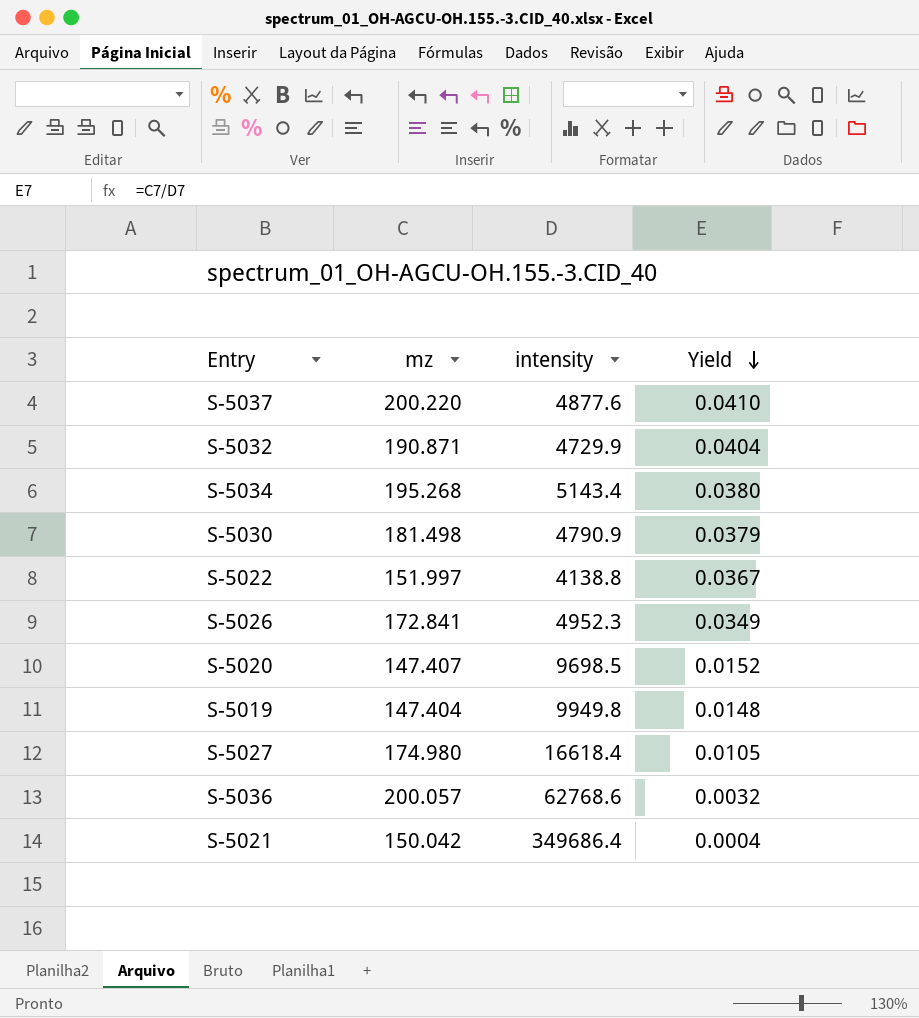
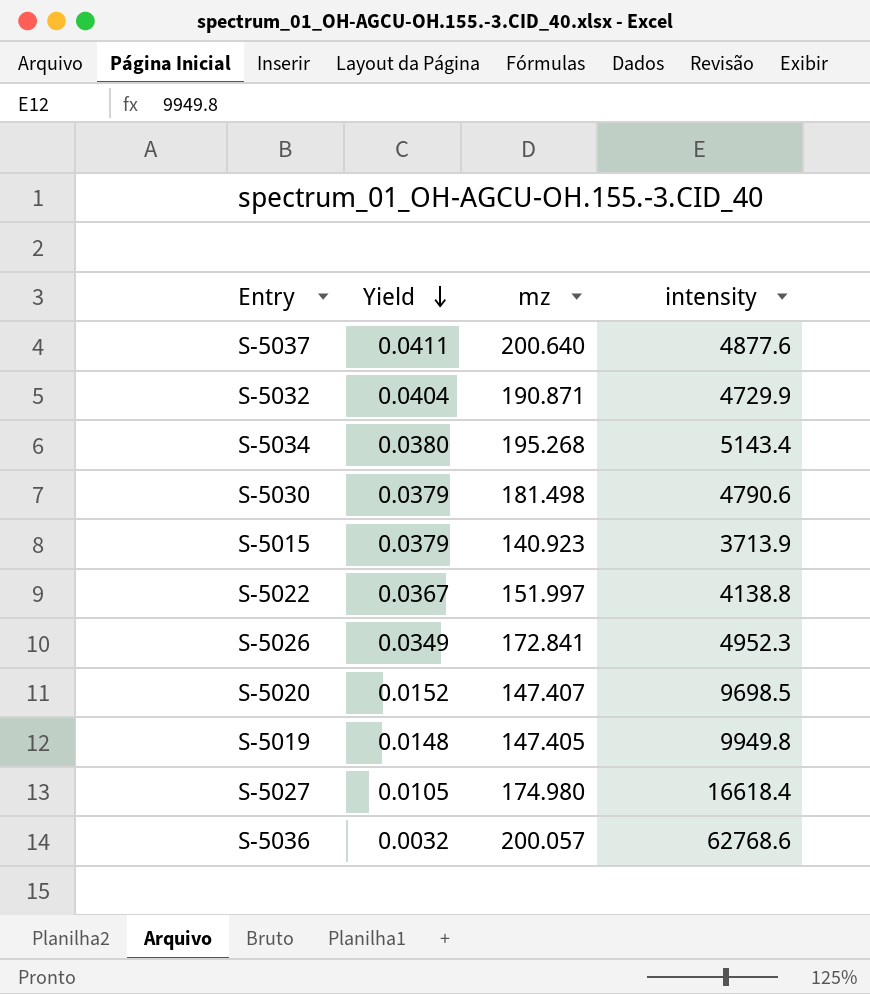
column Yield | position: 4 -> 2
row S-5021: 150.042 | 349686.4 | 0.0004 -> none
S-5037 | Yield: 0.0410 -> 0.0411
S-5037 | mz: 200.220 -> 200.640
S-5030 | intensity: 4790.9 -> 4790.6
row S-5015: none -> 0.0379 | 140.923 | 3713.9
S-5019 | mz: 147.404 -> 147.405

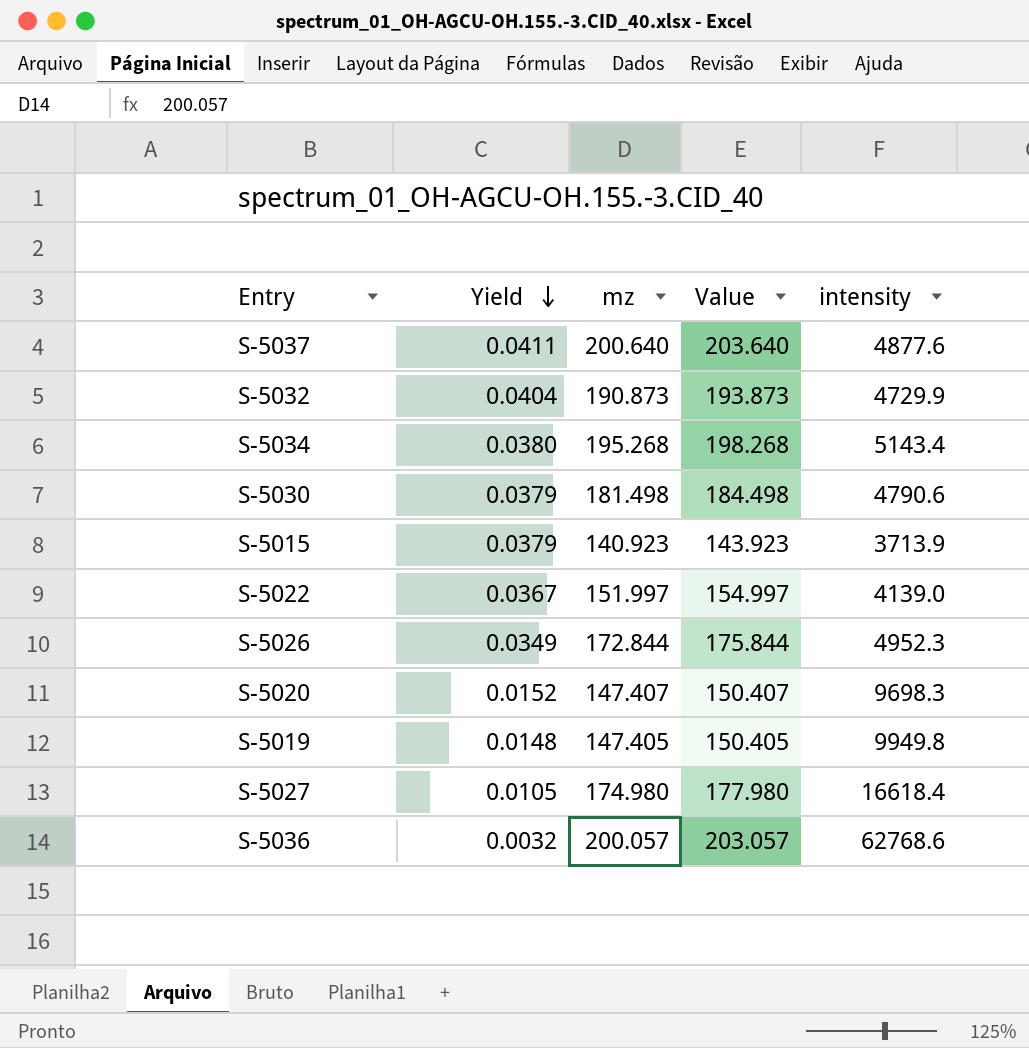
column Value | formula: none -> [mz] + 3
S-5032 | mz: 190.871 -> 190.873
S-5022 | intensity: 4138.8 -> 4139.0
S-5026 | mz: 172.841 -> 172.844
S-5020 | intensity: 9698.5 -> 9698.3

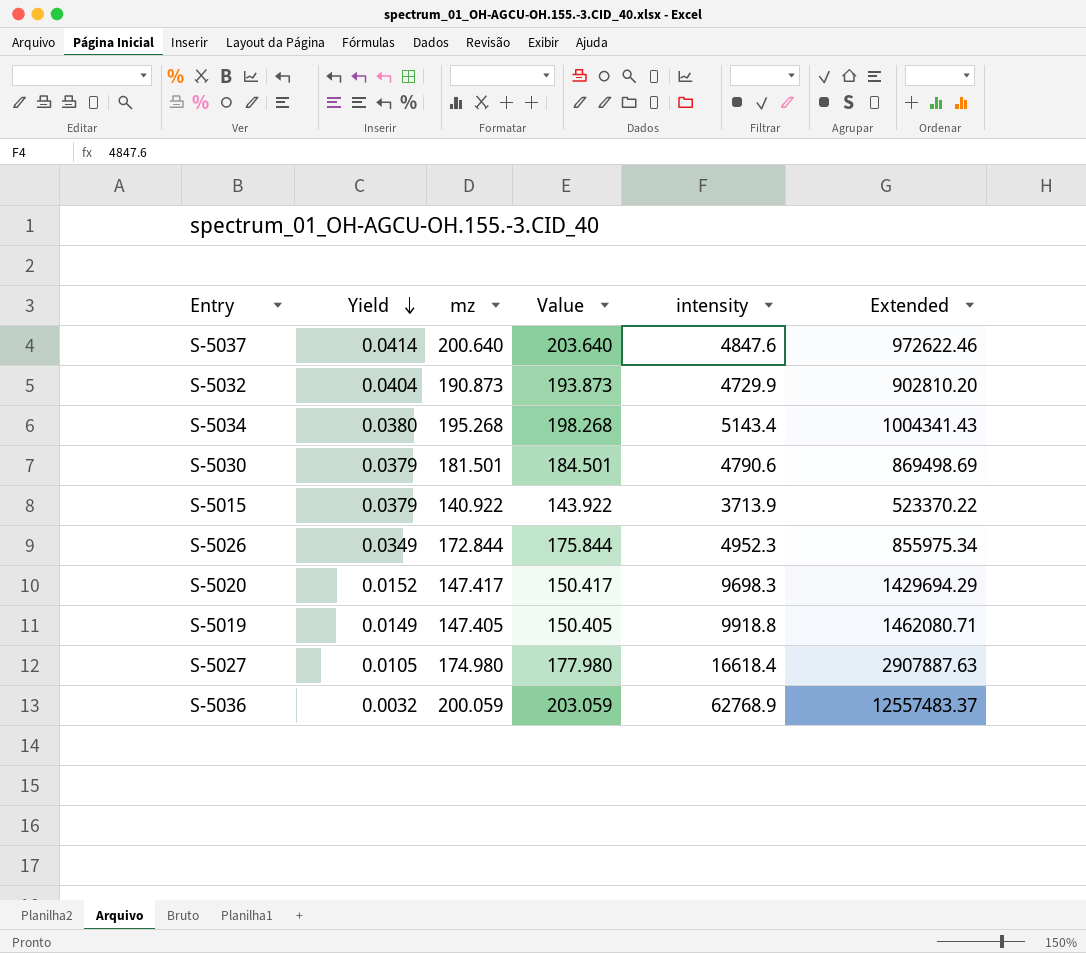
column Extended | formula: none -> [mz] * [intensity]
row S-5022: 0.0367 | 151.997 | 154.997 | 4139.0 -> none
S-5037 | Yield: 0.0411 -> 0.0414
S-5037 | intensity: 4877.6 -> 4847.6
S-5030 | mz: 181.498 -> 181.501
S-5030 | Value: 184.498 -> 184.501
S-5015 | mz: 140.923 -> 140.922
S-5015 | Value: 143.923 -> 143.922
S-5020 | mz: 147.407 -> 147.417
S-5020 | Value: 150.407 -> 150.417
S-5019 | Yield: 0.0148 -> 0.0149
S-5019 | intensity: 9949.8 -> 9918.8
S-5036 | mz: 200.057 -> 200.059
S-5036 | Value: 203.057 -> 203.059
S-5036 | intensity: 62768.6 -> 62768.9

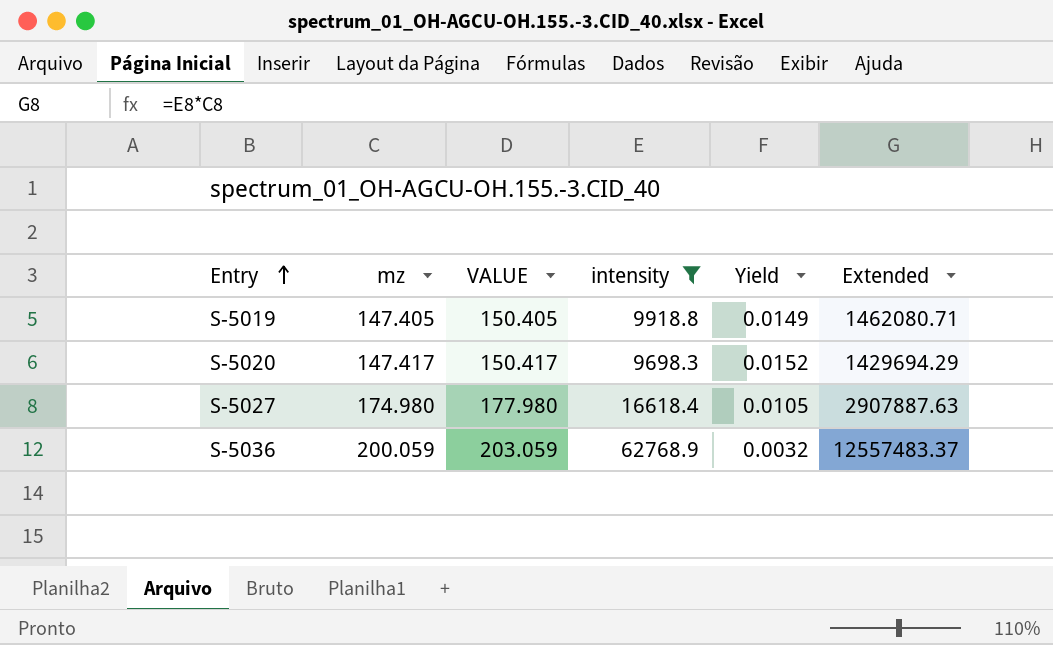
filter: none -> intensity >= 9698.3
row order: Yield descending -> Entry ascending
column name: Value -> VALUE
column Yield | position: 2 -> 5

